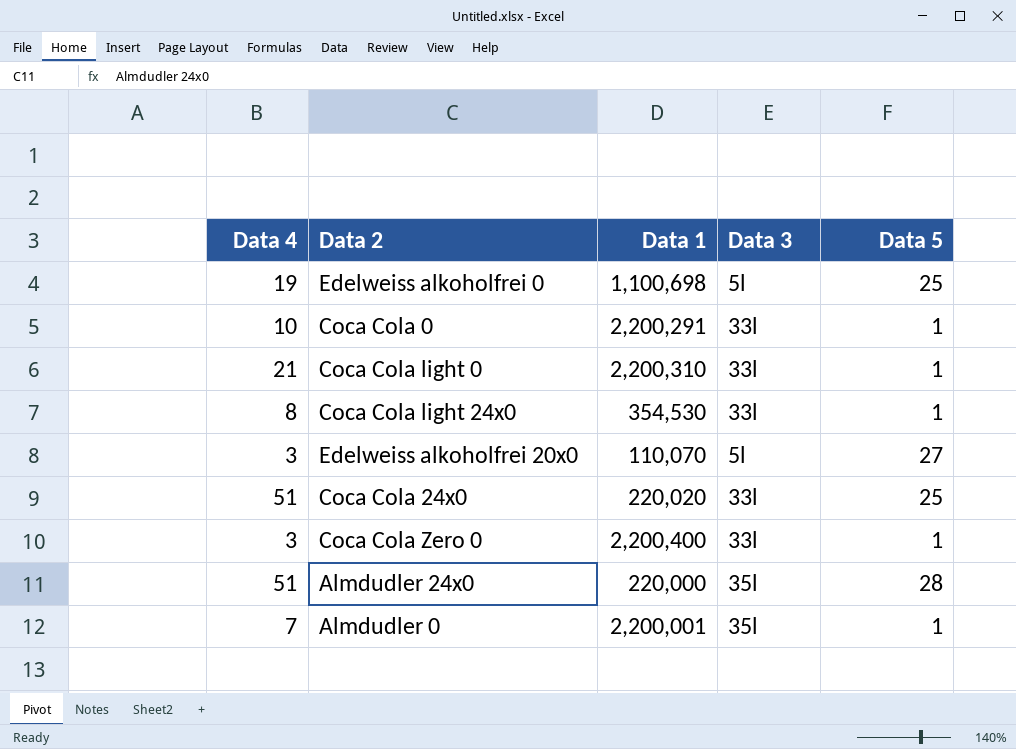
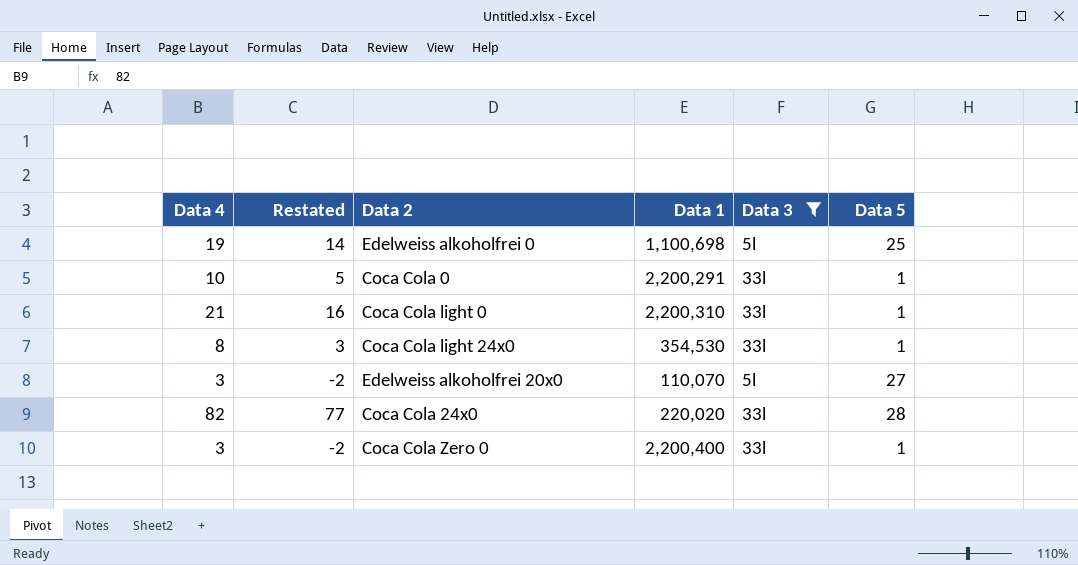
filter: none -> Data 3 != 35l
column Restated | formula: none -> [Data 4] - 5
Coca Cola 24x0 | Data 4: 51 -> 82
Coca Cola 24x0 | Data 5: 25 -> 28

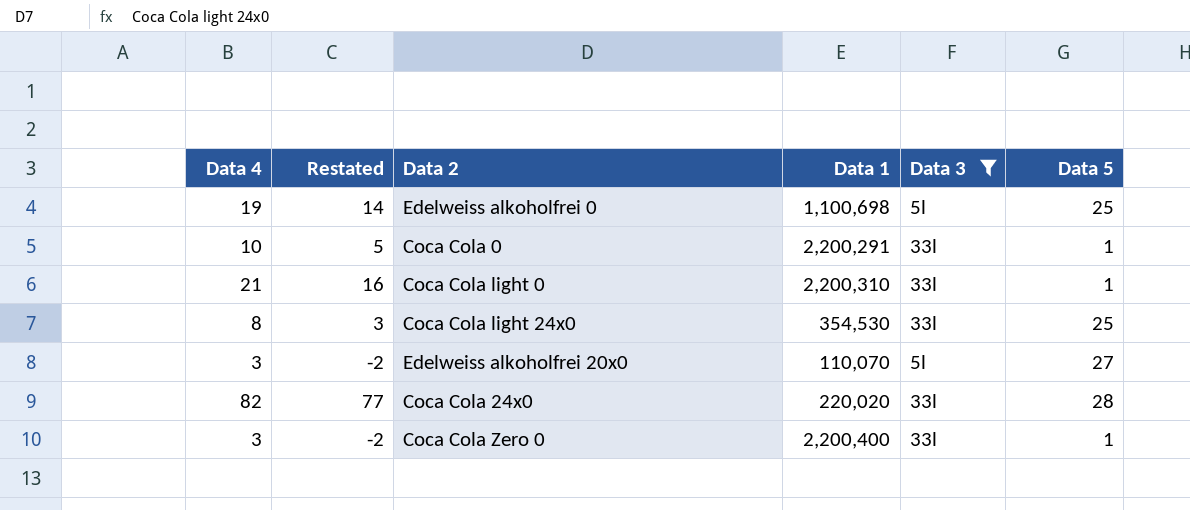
Coca Cola light 24x0 | Data 5: 1 -> 25

